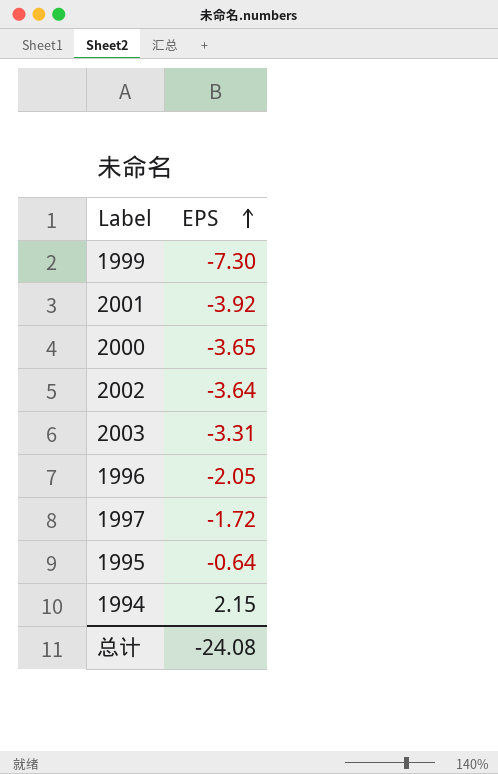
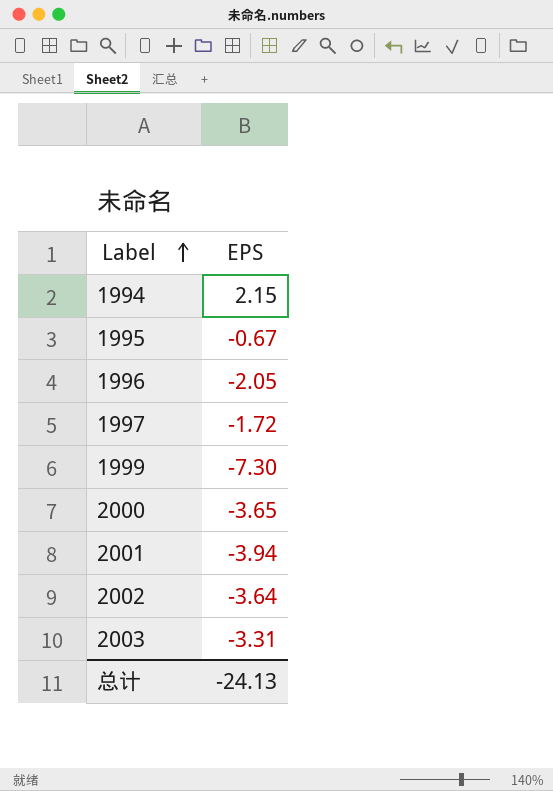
row order: EPS ascending -> Label ascending
1995 | EPS: -0.64 -> -0.67
2001 | EPS: -3.92 -> -3.94
总计 | EPS: -24.08 -> -24.13

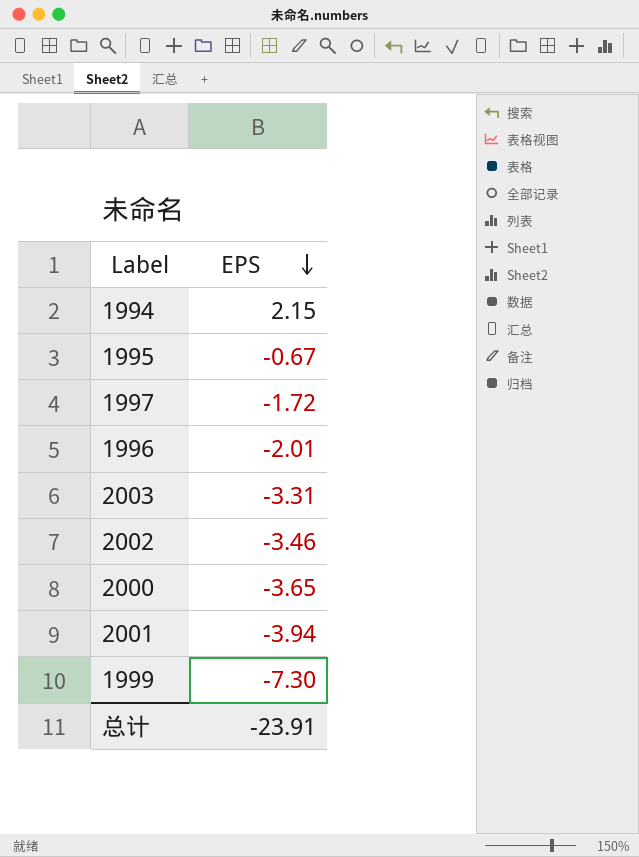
row order: Label ascending -> EPS descending
1996 | EPS: -2.05 -> -2.01
2002 | EPS: -3.64 -> -3.46
总计 | EPS: -24.13 -> -23.91

